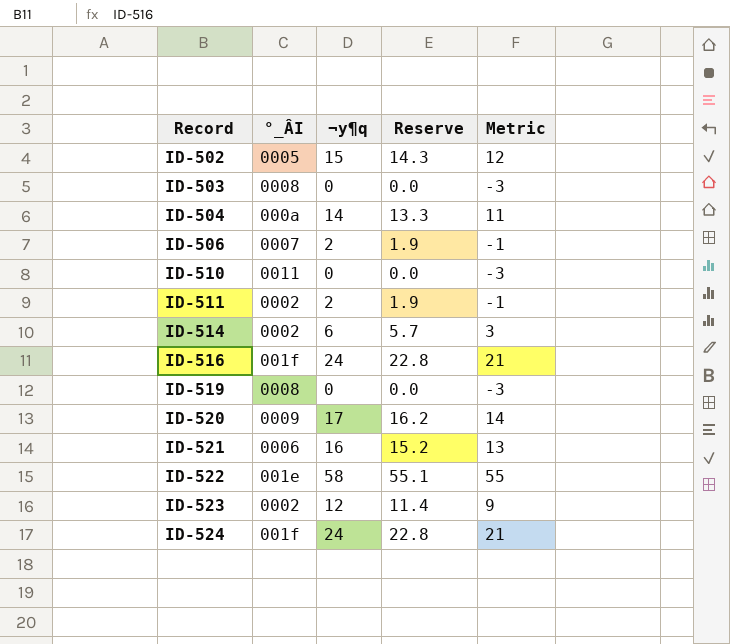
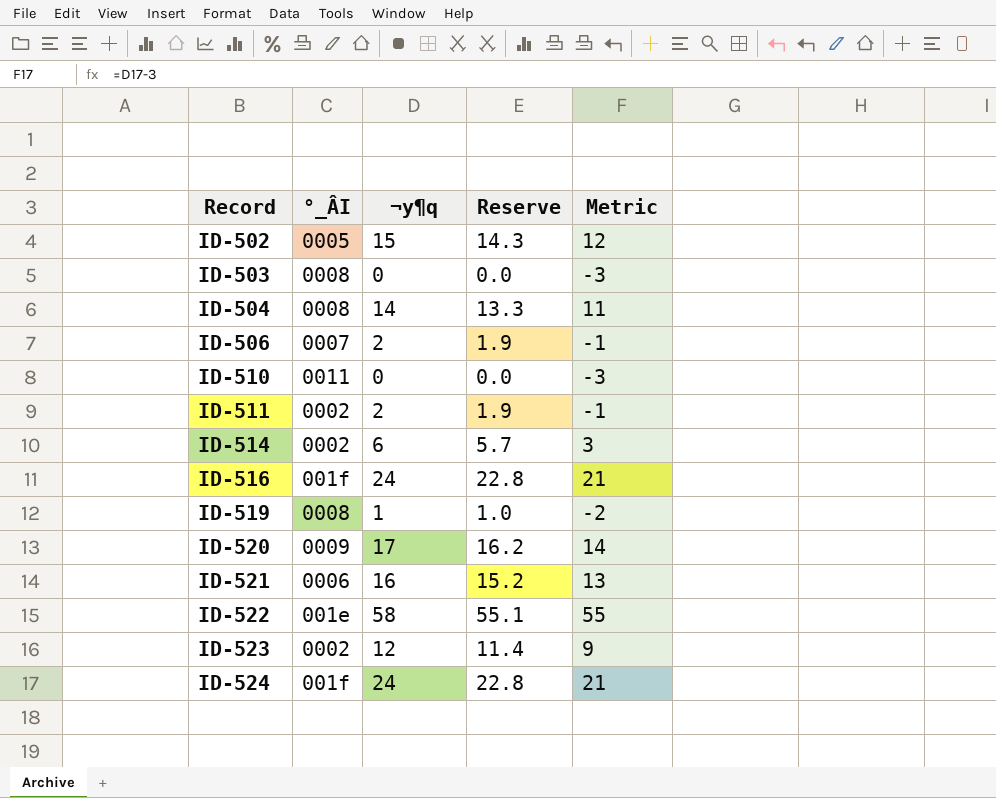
ID-504 | °_ÂI: 000a -> 0008
ID-519 | ¬y¶q: 0 -> 1
ID-519 | Reserve: 0.0 -> 1.0
ID-519 | Metric: -3 -> -2

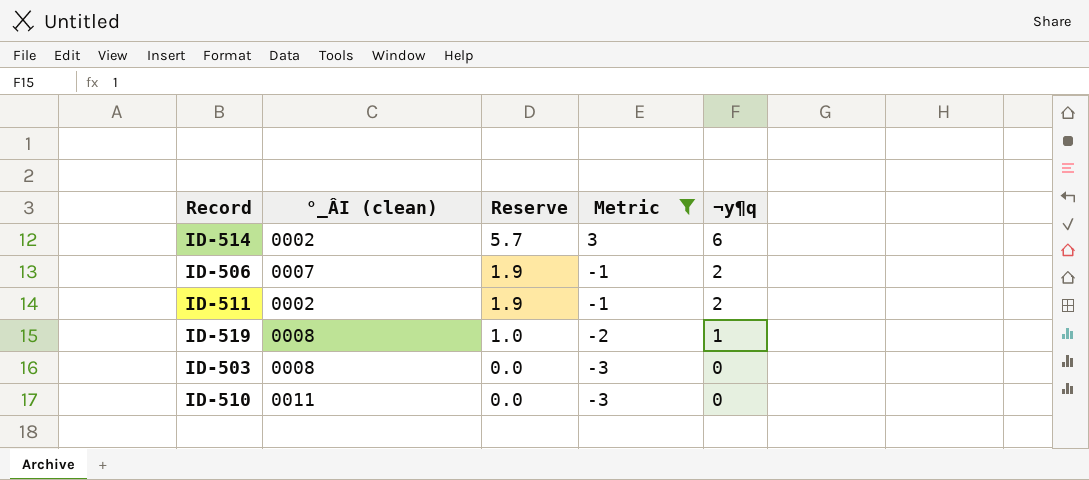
filter: none -> Metric <= 3
row order: Record ascending -> Reserve descending
column name: °_ÂI -> °_ÂI (clean)
column ¬y¶q | position: 3 -> 5

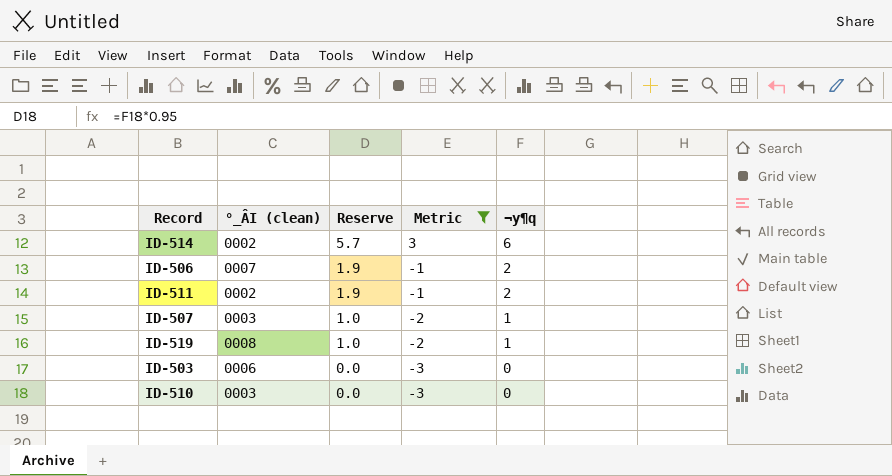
row ID-507: none -> 0003 | 1.0 | -2 | 1
ID-503 | °_ÂI (clean): 0008 -> 0006
ID-510 | °_ÂI (clean): 0011 -> 0003

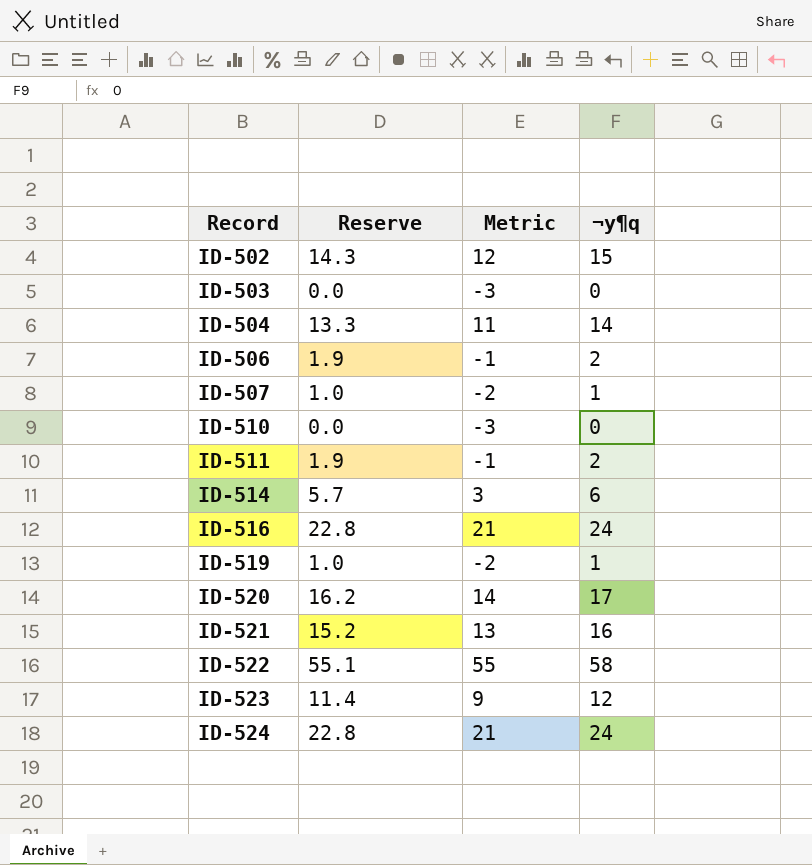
filter: Metric <= 3 -> none
row order: Reserve descending -> Record ascending
column °_ÂI (clean) | position: 2 -> none

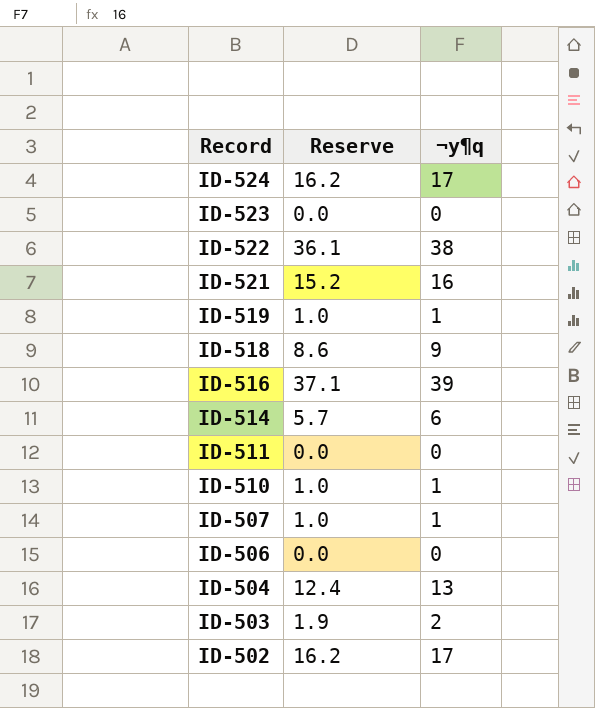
row order: Record ascending -> Record descending
column Metric | formula: [¬y¶q] - 3 -> none
row ID-520: 16.2 | 14 | 17 -> none
ID-524 | Reserve: 22.8 -> 16.2
ID-524 | ¬y¶q: 24 -> 17
ID-523 | Reserve: 11.4 -> 0.0
ID-523 | ¬y¶q: 12 -> 0
ID-522 | Reserve: 55.1 -> 36.1
ID-522 | ¬y¶q: 58 -> 38
row ID-518: none -> 8.6 | 9
ID-516 | Reserve: 22.8 -> 37.1
ID-516 | ¬y¶q: 24 -> 39
ID-511 | Reserve: 1.9 -> 0.0
ID-511 | ¬y¶q: 2 -> 0
ID-510 | Reserve: 0.0 -> 1.0
ID-510 | ¬y¶q: 0 -> 1
ID-506 | Reserve: 1.9 -> 0.0
ID-506 | ¬y¶q: 2 -> 0
ID-504 | Reserve: 13.3 -> 12.4
ID-504 | ¬y¶q: 14 -> 13
ID-503 | Reserve: 0.0 -> 1.9
ID-503 | ¬y¶q: 0 -> 2
ID-502 | Reserve: 14.3 -> 16.2
ID-502 | ¬y¶q: 15 -> 17

